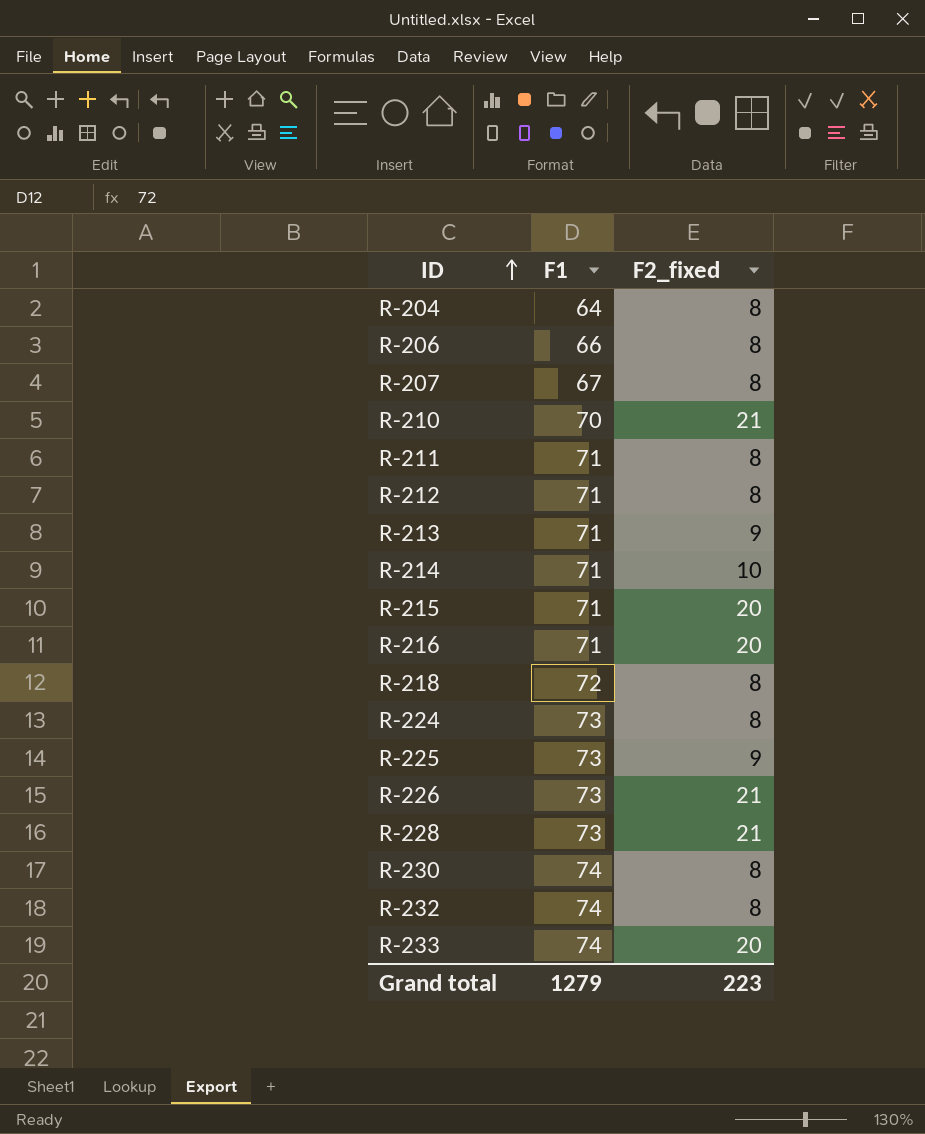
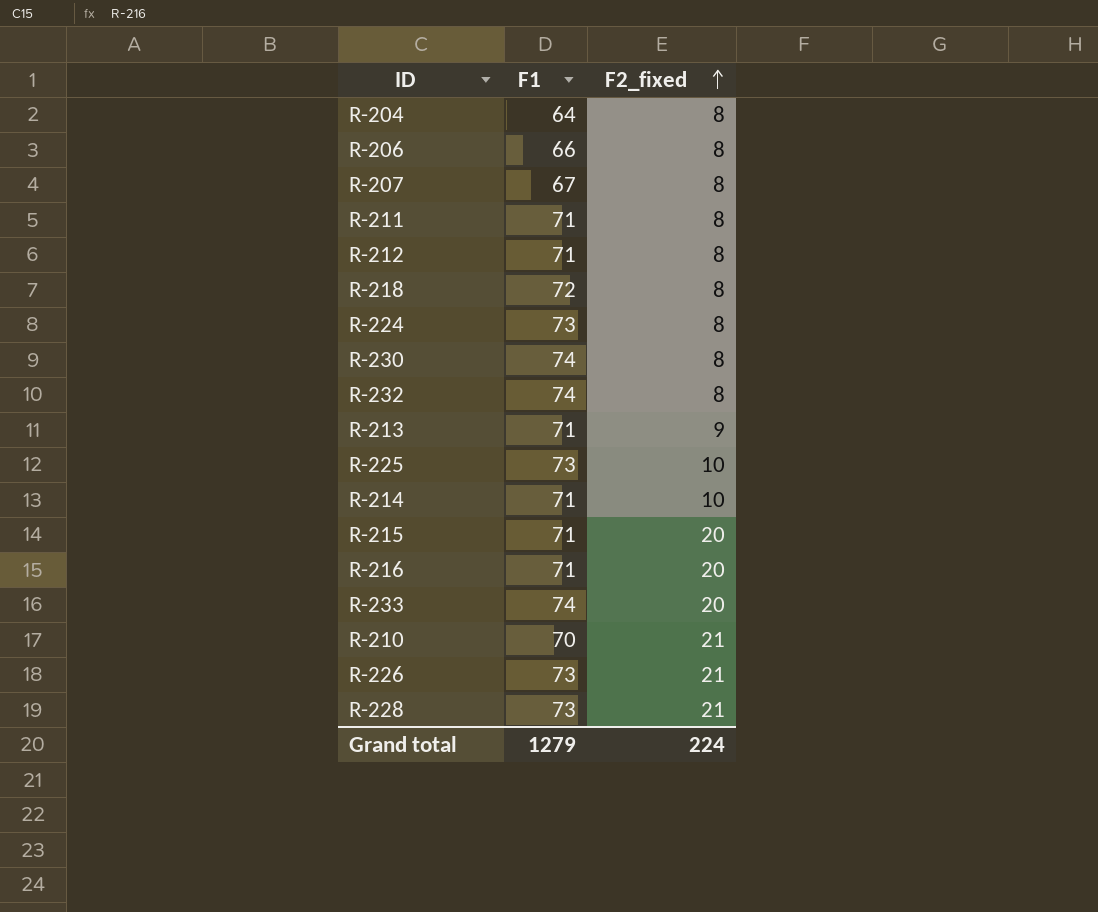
row order: ID ascending -> F2_fixed ascending
R-225 | F2_fixed: 9 -> 10
Grand total | F2_fixed: 223 -> 224

